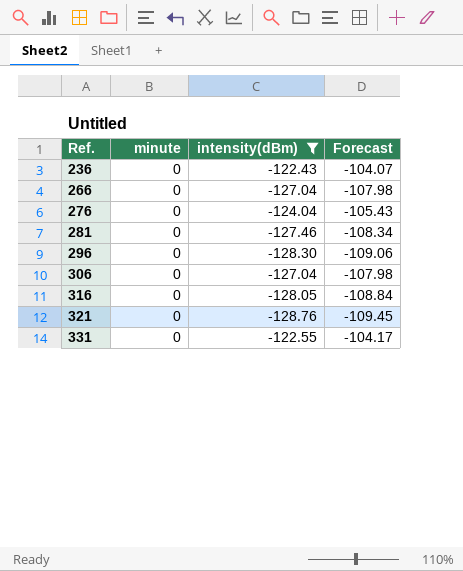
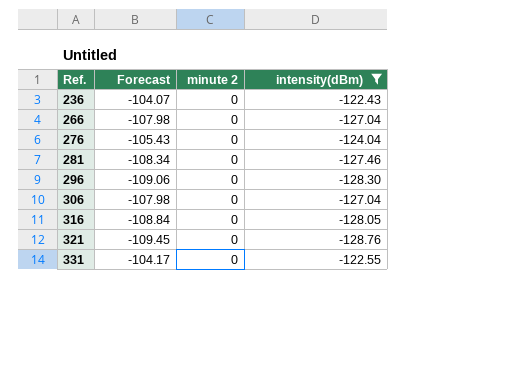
column Forecast | position: 4 -> 2
column name: minute -> minute 2

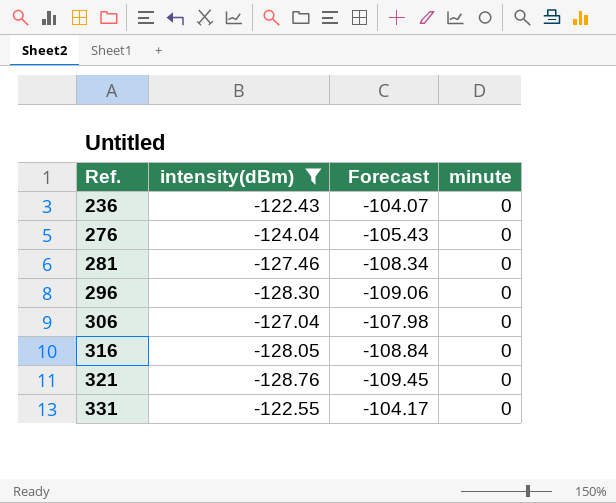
column intensity(dBm) | position: 4 -> 2
column name: minute 2 -> minute
row 266: -107.98 | 0 | -127.04 -> none

